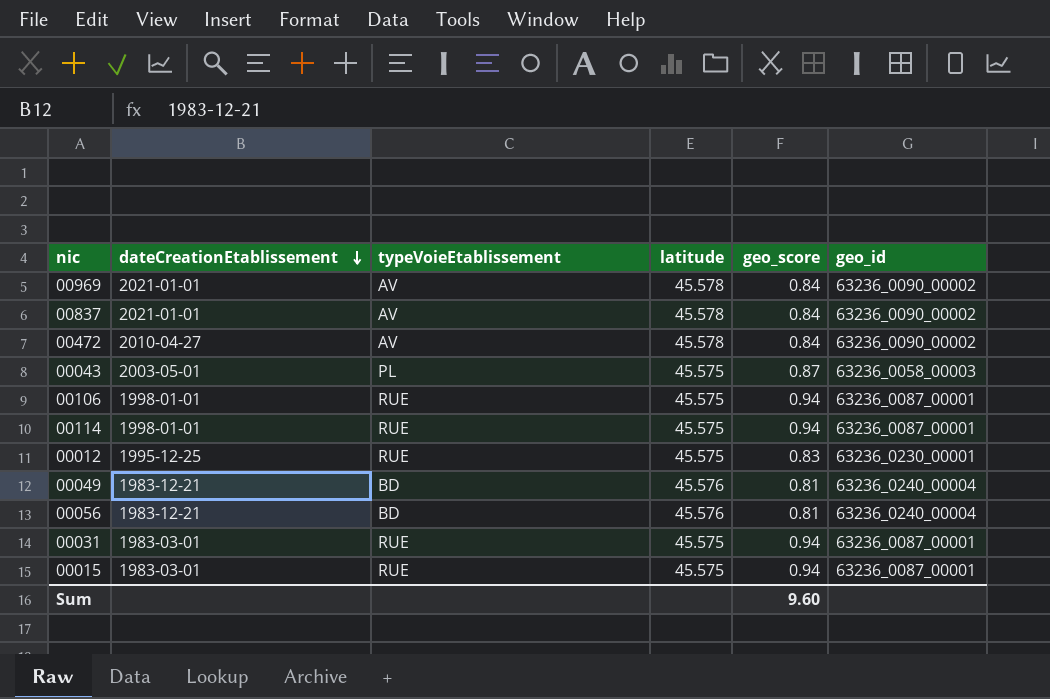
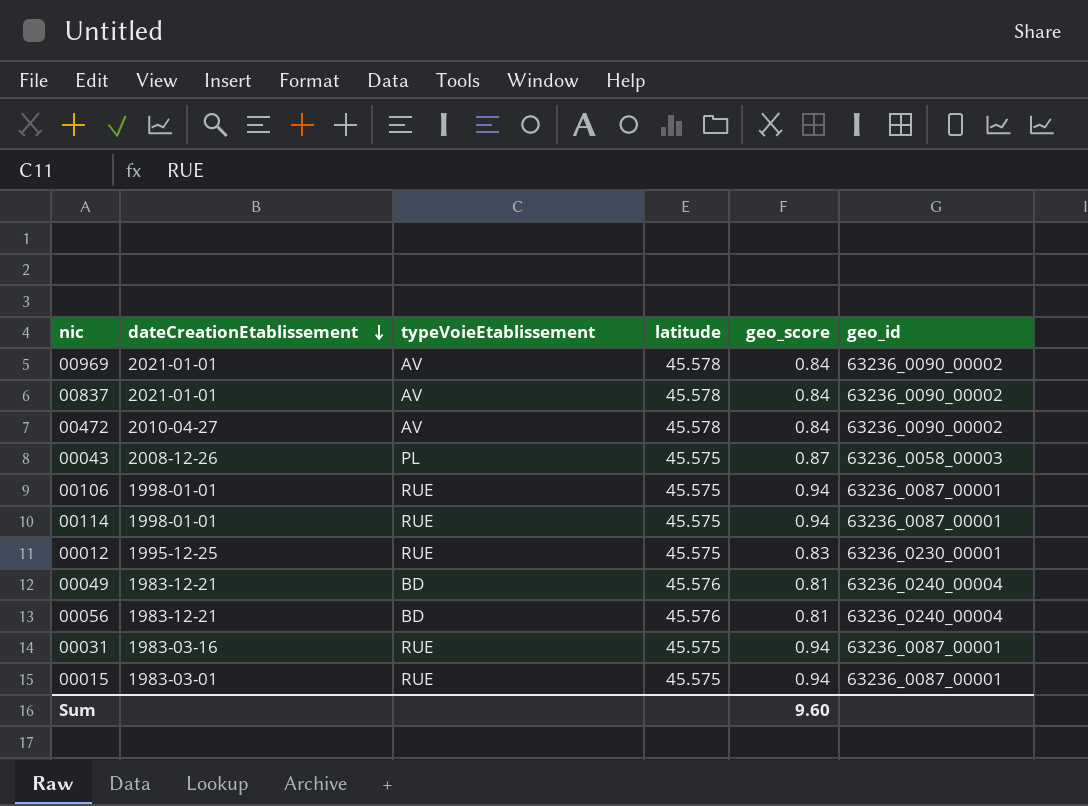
00043 | dateCreationEtablissement: 2003-05-01 -> 2008-12-26
00031 | dateCreationEtablissement: 1983-03-01 -> 1983-03-16

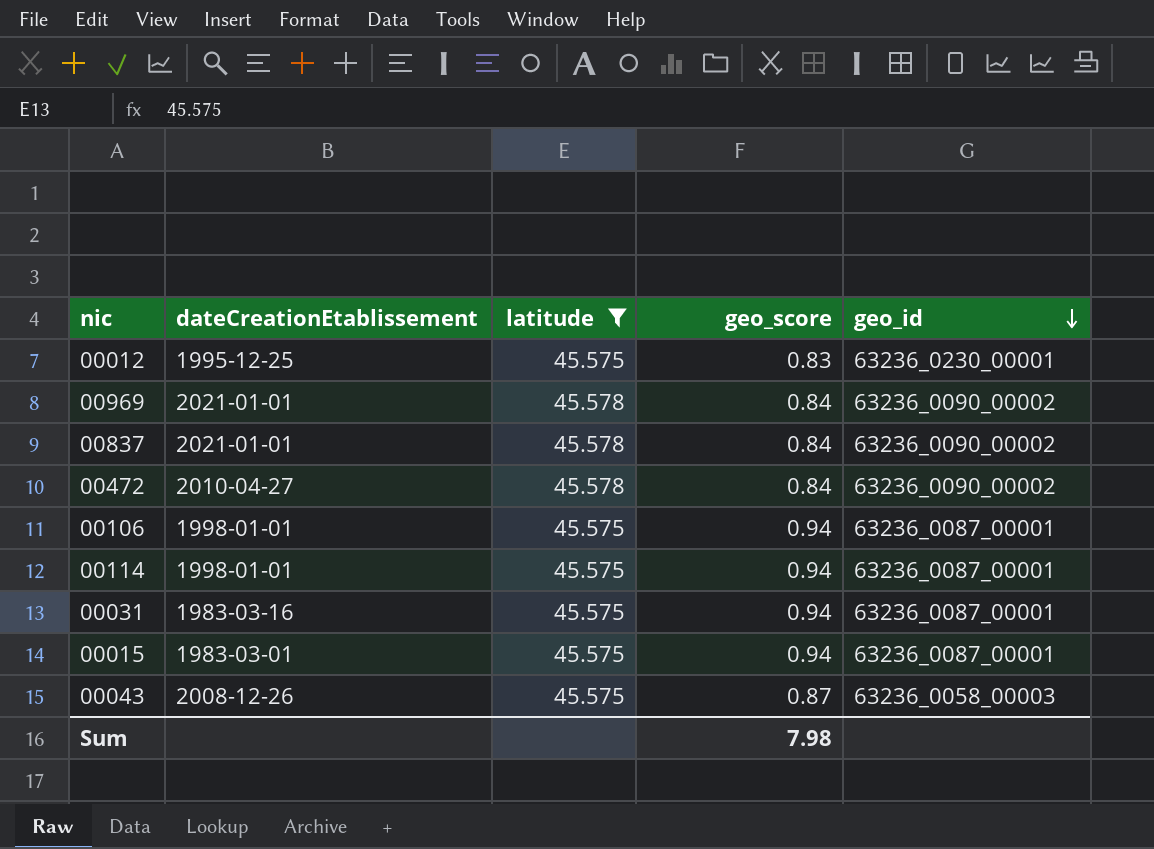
filter: none -> latitude != 45.576
row order: dateCreationEtablissement descending -> geo_id descending
column typeVoieEtablissement | position: 3 -> none
Sum | geo_score: 9.60 -> 7.98

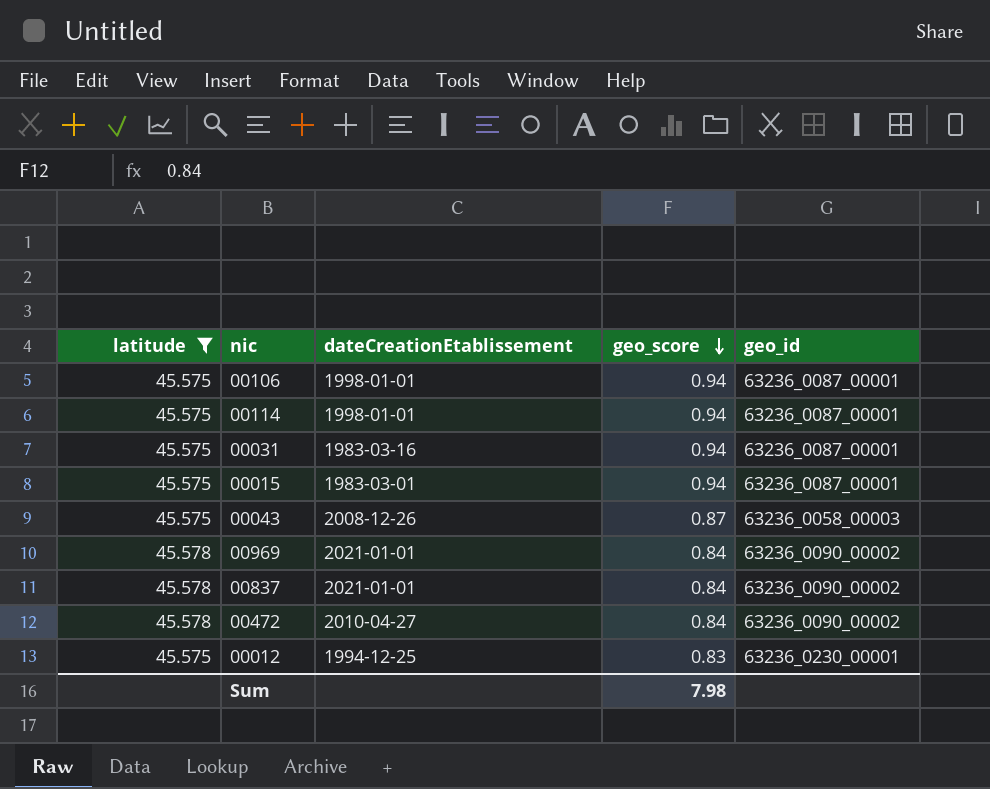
row order: geo_id descending -> geo_score descending
column latitude | position: 3 -> 1
00012 | dateCreationEtablissement: 1995-12-25 -> 1994-12-25

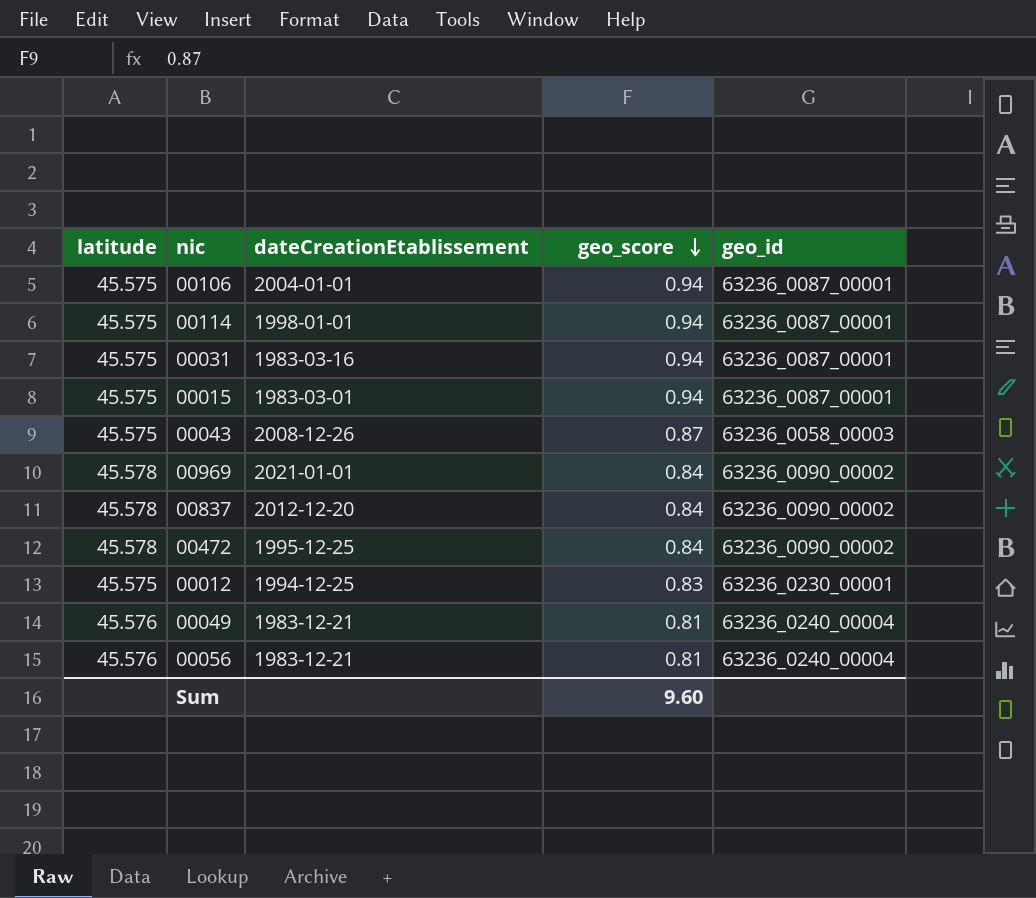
filter: latitude != 45.576 -> none
00106 | dateCreationEtablissement: 1998-01-01 -> 2004-01-01
00837 | dateCreationEtablissement: 2021-01-01 -> 2012-12-20
00472 | dateCreationEtablissement: 2010-04-27 -> 1995-12-25
Sum | geo_score: 7.98 -> 9.60

